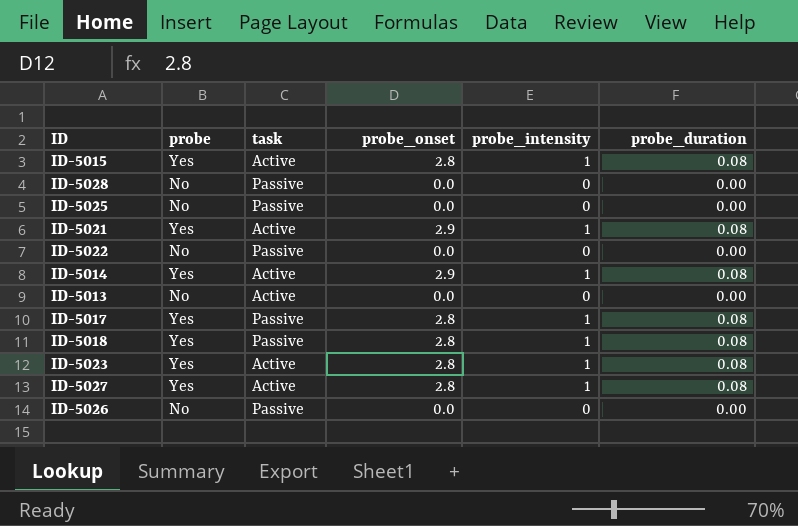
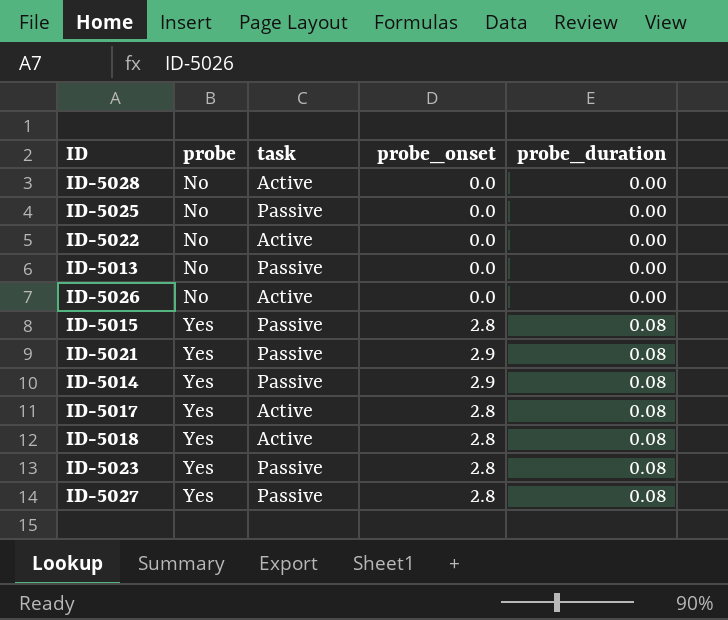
row order: none -> probe ascending
column probe_intensity | position: 5 -> none
ID-5028 | task: Passive -> Active
ID-5022 | task: Passive -> Active
ID-5013 | task: Active -> Passive
ID-5026 | task: Passive -> Active
ID-5015 | task: Active -> Passive
ID-5021 | task: Active -> Passive
ID-5014 | task: Active -> Passive
ID-5017 | task: Passive -> Active
ID-5018 | task: Passive -> Active
ID-5023 | task: Active -> Passive
ID-5027 | task: Active -> Passive

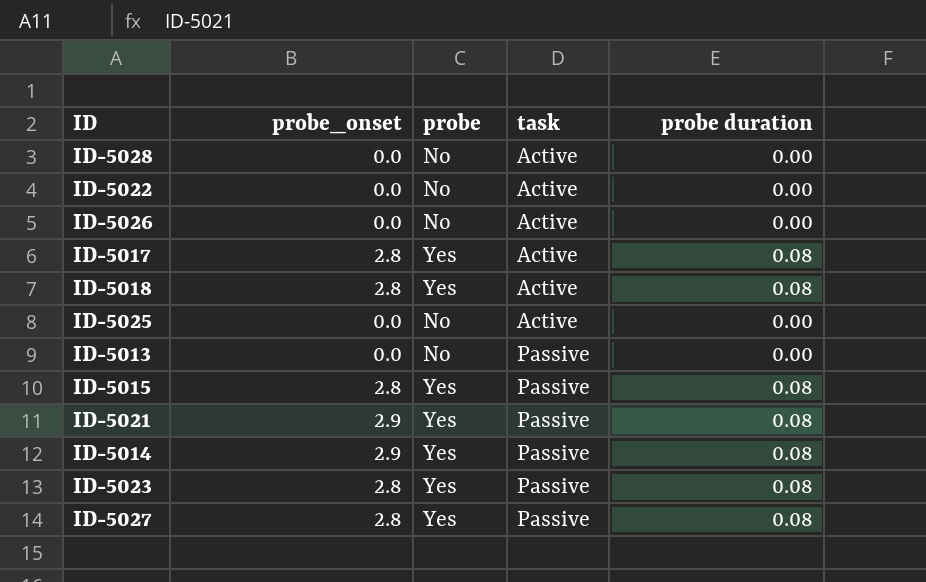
row order: probe ascending -> task ascending
column probe_onset | position: 4 -> 2
column name: probe_duration -> probe duration
ID-5025 | task: Passive -> Active

